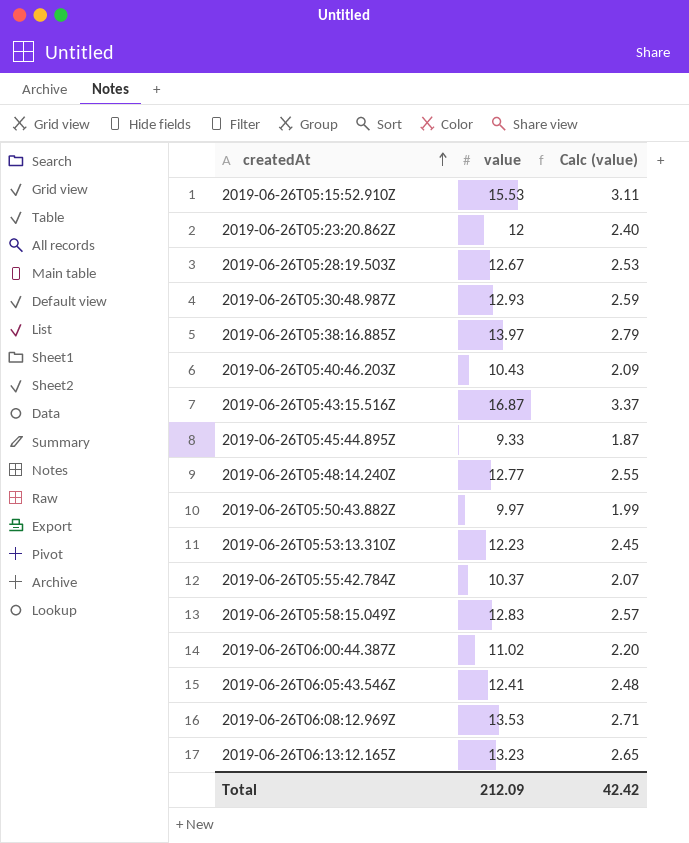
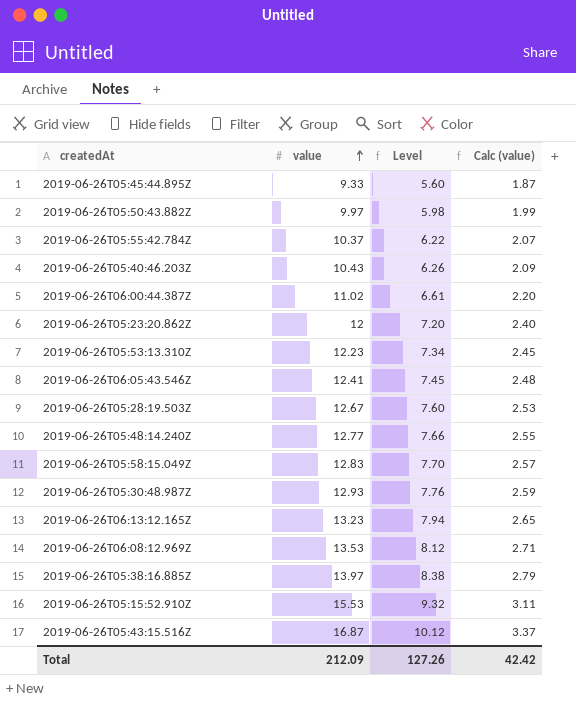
row order: createdAt ascending -> value ascending
column Level | formula: none -> [value] * 0.6

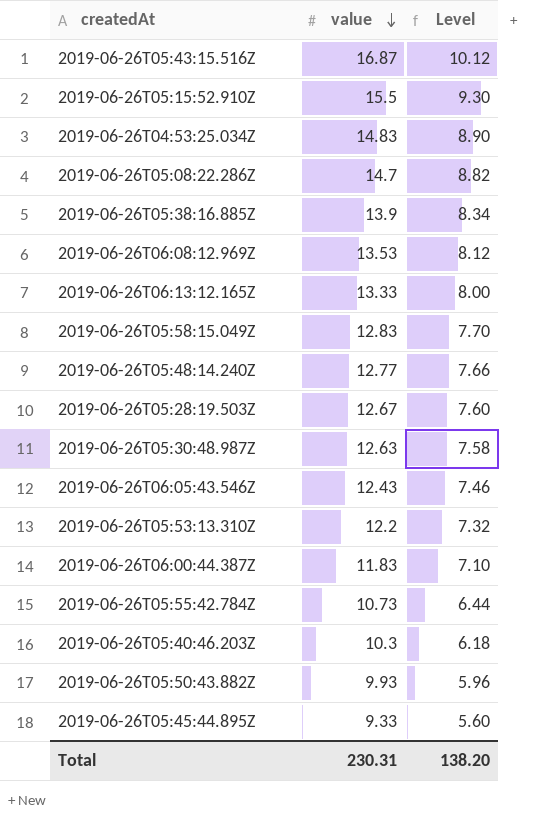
row order: value ascending -> value descending
column Calc (value) | formula: [value] * 0.2 -> none
row 2019-06-26T05:23:20.862Z: 12 | 7.20 | 2.40 -> none
2019-06-26T05:15:52.910Z | value: 15.53 -> 15.5
2019-06-26T05:15:52.910Z | Level: 9.32 -> 9.30
row 2019-06-26T04:53:25.034Z: none -> 14.83 | 8.90
row 2019-06-26T05:08:22.286Z: none -> 14.7 | 8.82
2019-06-26T05:38:16.885Z | value: 13.97 -> 13.9
2019-06-26T05:38:16.885Z | Level: 8.38 -> 8.34
2019-06-26T06:13:12.165Z | value: 13.23 -> 13.33
2019-06-26T06:13:12.165Z | Level: 7.94 -> 8.00
2019-06-26T05:30:48.987Z | value: 12.93 -> 12.63
2019-06-26T05:30:48.987Z | Level: 7.76 -> 7.58
2019-06-26T06:05:43.546Z | value: 12.41 -> 12.43
2019-06-26T06:05:43.546Z | Level: 7.45 -> 7.46
2019-06-26T05:53:13.310Z | value: 12.23 -> 12.2
2019-06-26T05:53:13.310Z | Level: 7.34 -> 7.32
2019-06-26T06:00:44.387Z | value: 11.02 -> 11.83
2019-06-26T06:00:44.387Z | Level: 6.61 -> 7.10
2019-06-26T05:55:42.784Z | value: 10.37 -> 10.73
2019-06-26T05:55:42.784Z | Level: 6.22 -> 6.44
2019-06-26T05:40:46.203Z | value: 10.43 -> 10.3
2019-06-26T05:40:46.203Z | Level: 6.26 -> 6.18
2019-06-26T05:50:43.882Z | value: 9.97 -> 9.93
2019-06-26T05:50:43.882Z | Level: 5.98 -> 5.96
Total | value: 212.09 -> 230.31
Total | Level: 127.26 -> 138.20

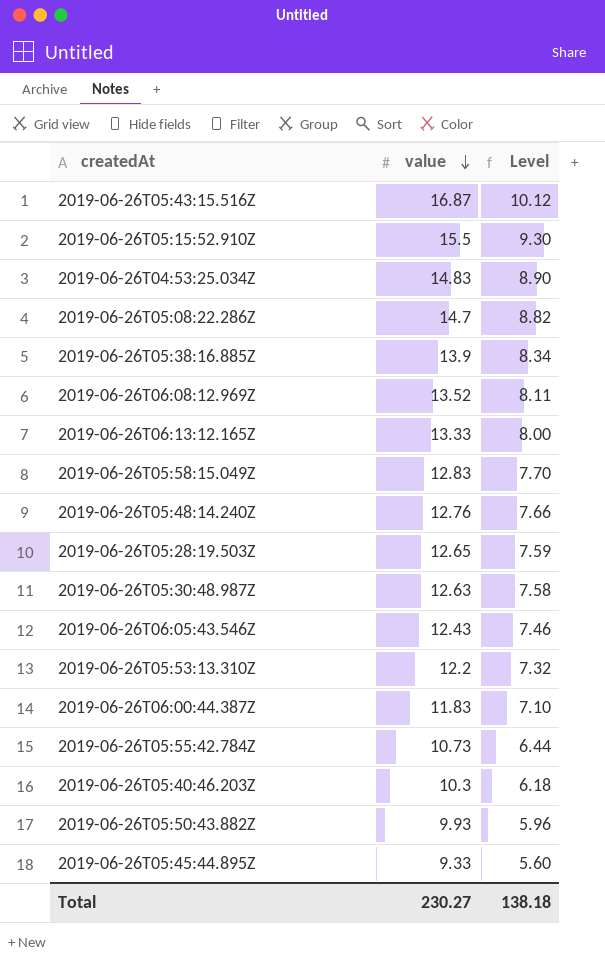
2019-06-26T06:08:12.969Z | value: 13.53 -> 13.52
2019-06-26T06:08:12.969Z | Level: 8.12 -> 8.11
2019-06-26T05:48:14.240Z | value: 12.77 -> 12.76
2019-06-26T05:28:19.503Z | value: 12.67 -> 12.65
2019-06-26T05:28:19.503Z | Level: 7.60 -> 7.59
Total | value: 230.31 -> 230.27
Total | Level: 138.20 -> 138.18

